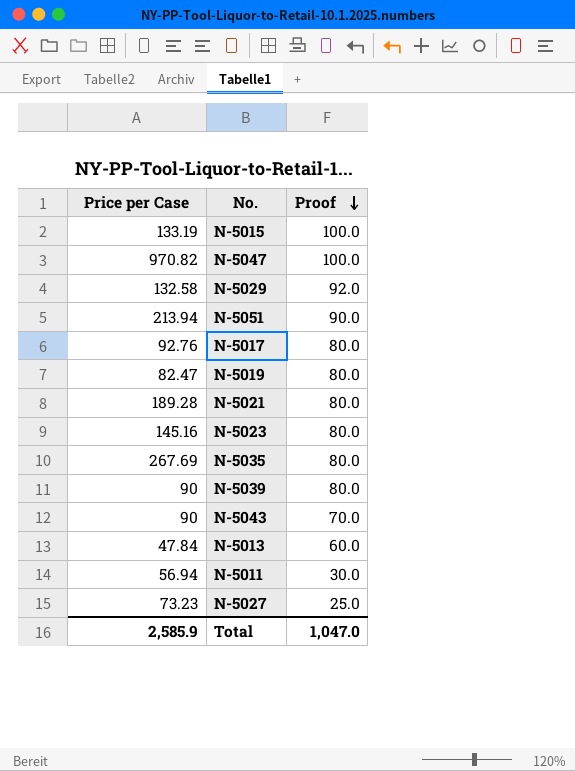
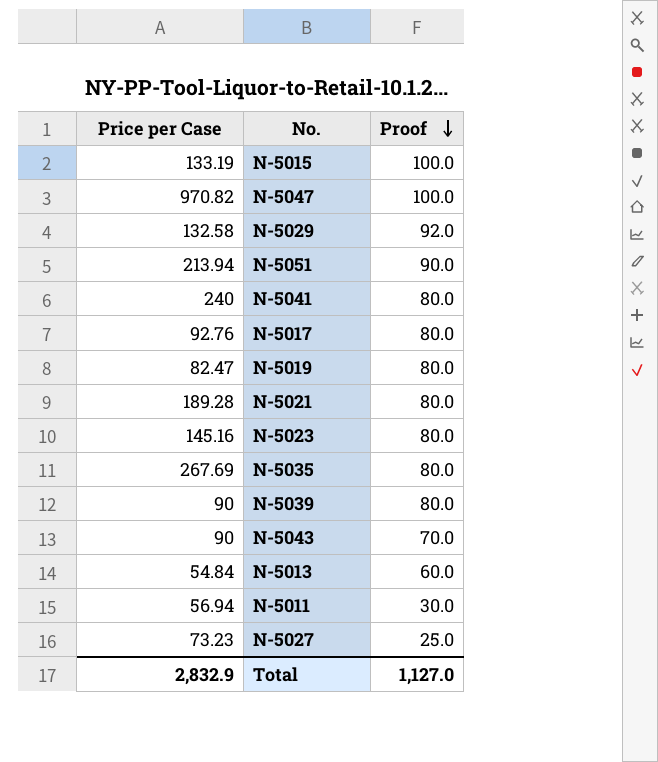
row N-5041: none -> 240 | 80.0
N-5013 | Price per Case: 47.84 -> 54.84
Total | Price per Case: 2,585.9 -> 2,832.9
Total | Proof: 1,047.0 -> 1,127.0

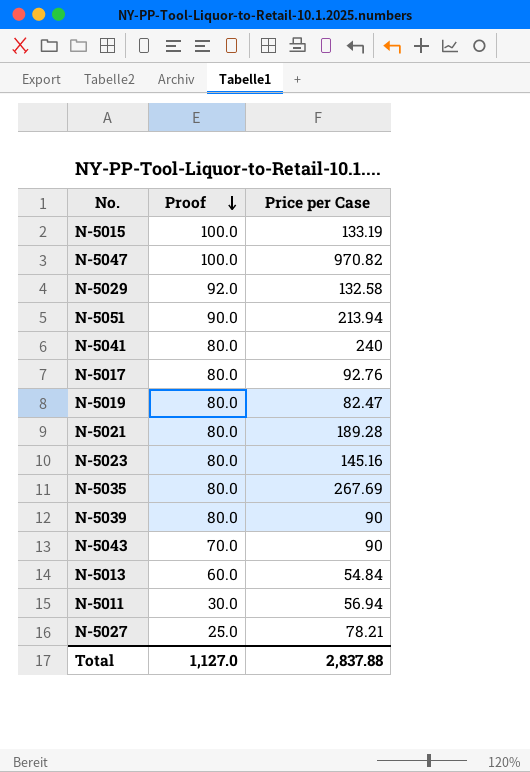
column Price per Case | position: 1 -> 3
N-5027 | Price per Case: 73.23 -> 78.21
Total | Price per Case: 2,832.9 -> 2,837.88

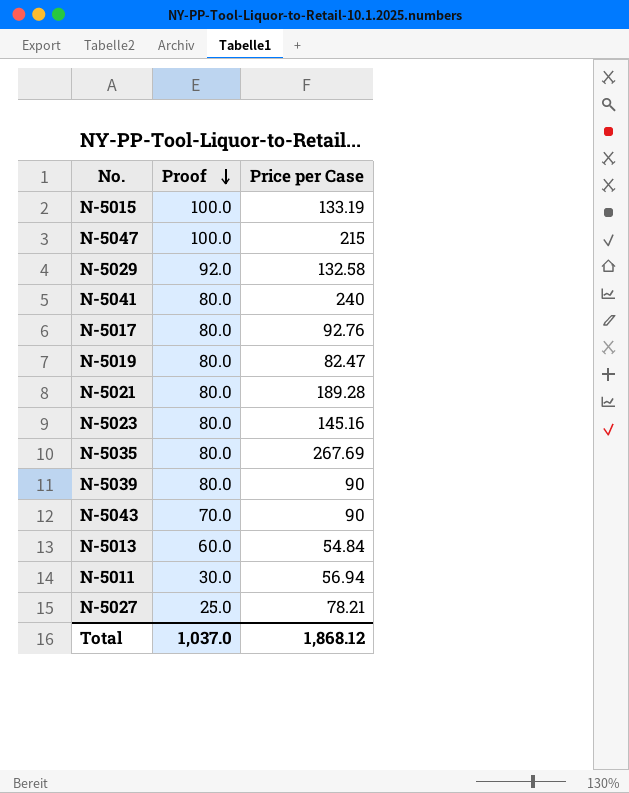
row N-5051: 90.0 | 213.94 -> none
N-5047 | Price per Case: 970.82 -> 215
Total | Proof: 1,127.0 -> 1,037.0
Total | Price per Case: 2,837.88 -> 1,868.12

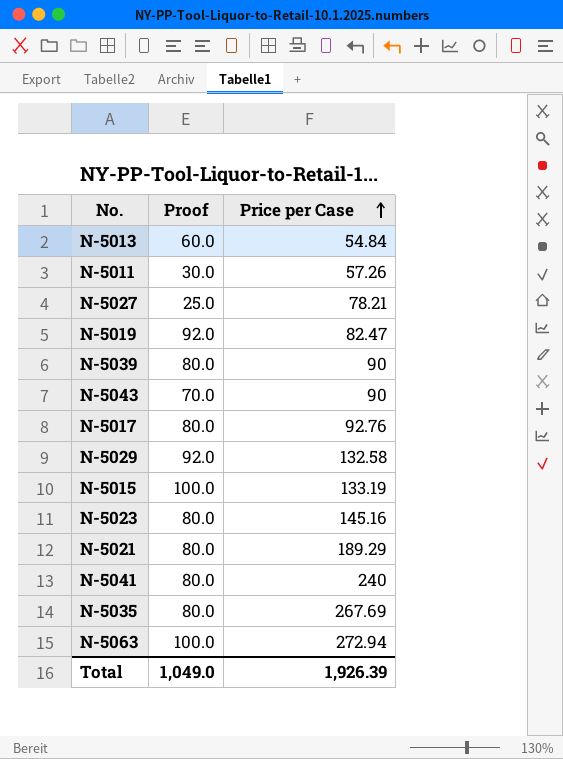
row order: Proof descending -> Price per Case ascending
row N-5047: 100.0 | 215 -> none
N-5011 | Price per Case: 56.94 -> 57.26
N-5019 | Proof: 80.0 -> 92.0
N-5021 | Price per Case: 189.28 -> 189.29
row N-5063: none -> 100.0 | 272.94
Total | Proof: 1,037.0 -> 1,049.0
Total | Price per Case: 1,868.12 -> 1,926.39

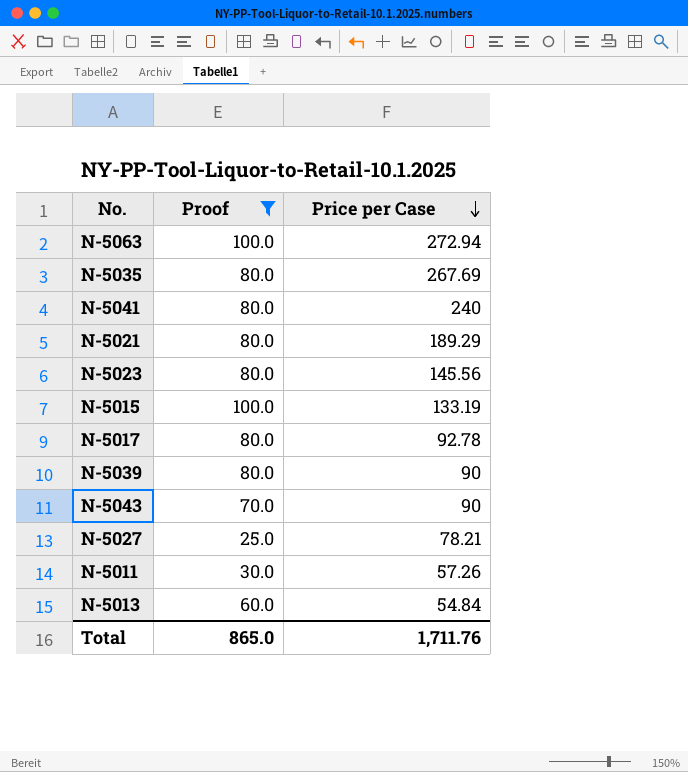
filter: none -> Proof != 92.0
row order: Price per Case ascending -> Price per Case descending
N-5023 | Price per Case: 145.16 -> 145.56
N-5017 | Price per Case: 92.76 -> 92.78
Total | Proof: 1,049.0 -> 865.0
Total | Price per Case: 1,926.39 -> 1,711.76

